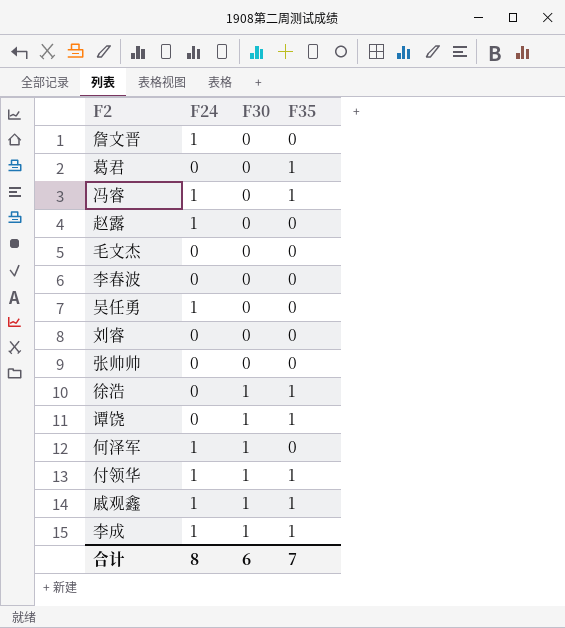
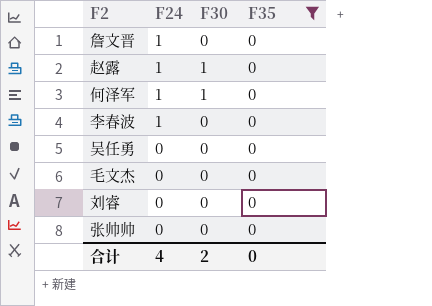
filter: none -> F35 = 0
row order: F30 ascending -> F24 descending
赵露 | F30: 0 -> 1
李春波 | F24: 0 -> 1
吴任勇 | F24: 1 -> 0
合计 | F24: 8 -> 4
合计 | F30: 6 -> 2
合计 | F35: 7 -> 0

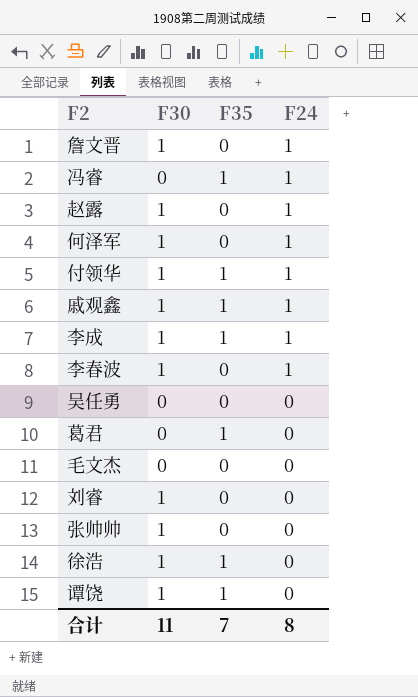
filter: F35 = 0 -> none
column F24 | position: 2 -> 4
詹文晋 | F30: 0 -> 1
李春波 | F30: 0 -> 1
刘睿 | F30: 0 -> 1
张帅帅 | F30: 0 -> 1
合计 | F30: 2 -> 11
合计 | F35: 0 -> 7
合计 | F24: 4 -> 8

